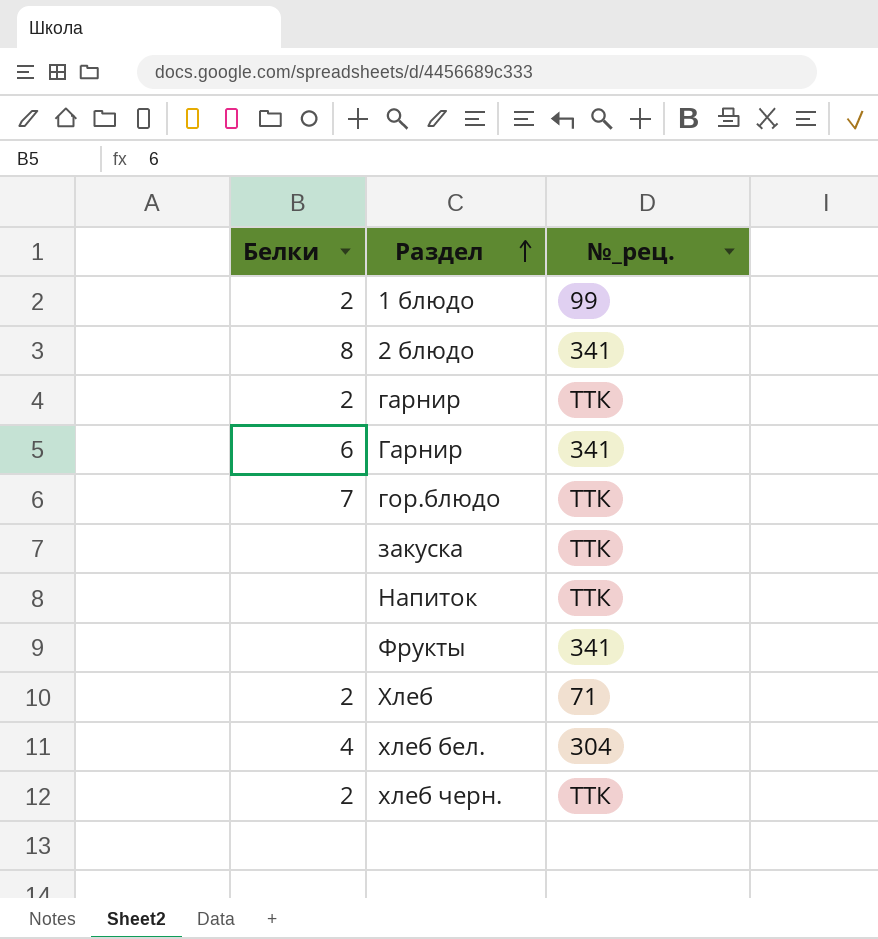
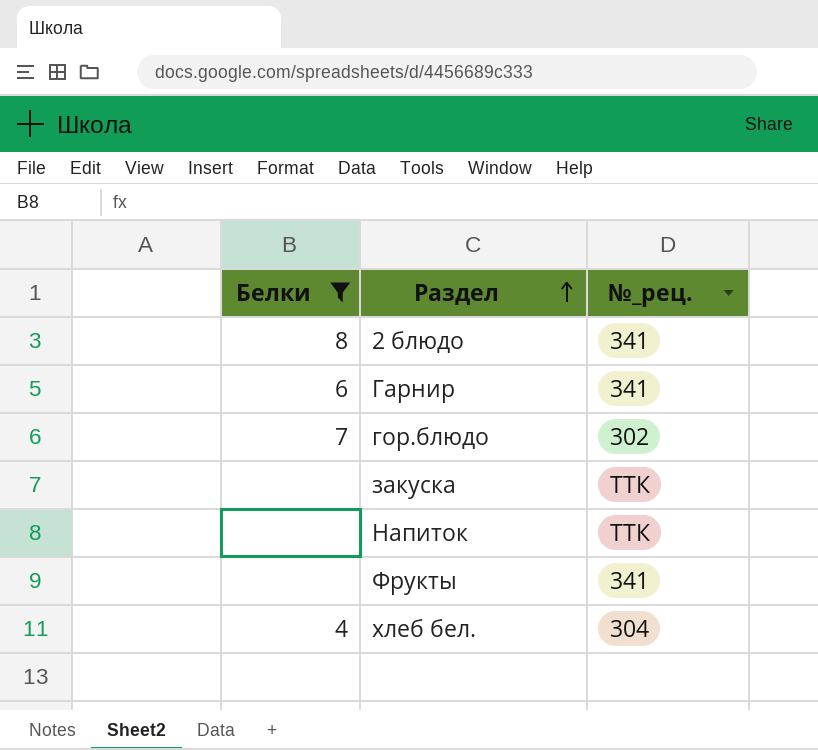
filter: none -> Белки != 2
гор.блюдо | №_рец.: ТТК -> 302

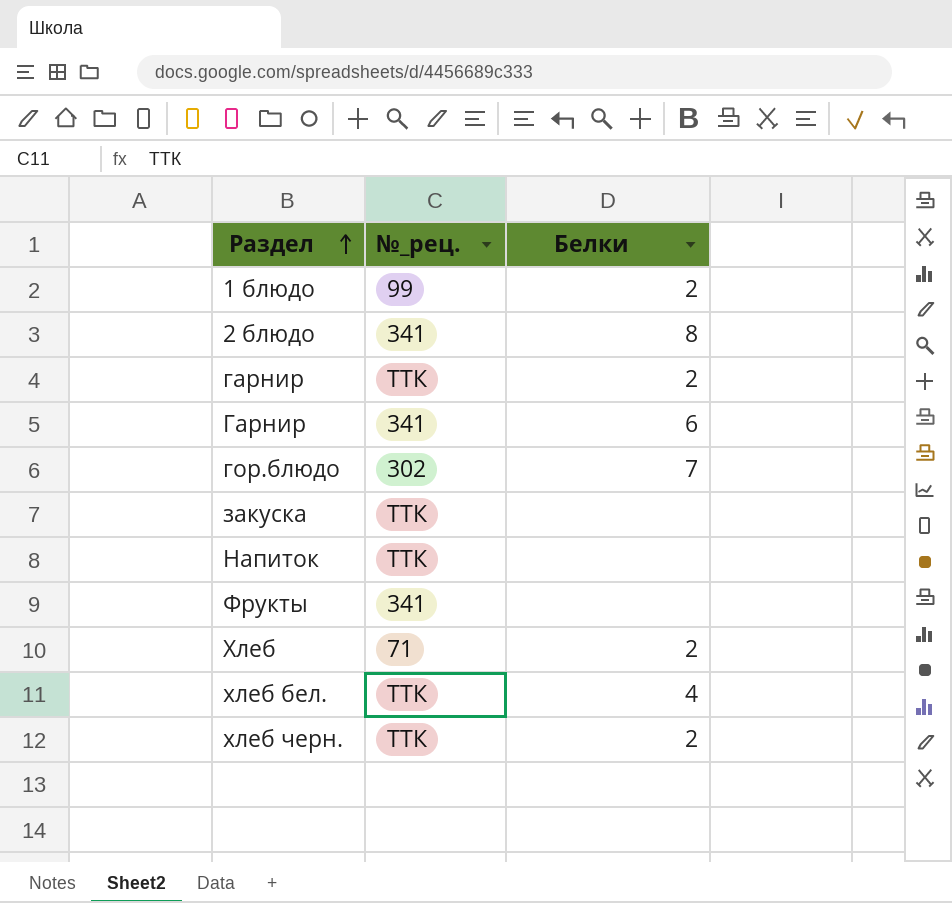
filter: Белки != 2 -> none
column Белки | position: 1 -> 3
хлеб бел. | №_рец.: 304 -> ТТК

